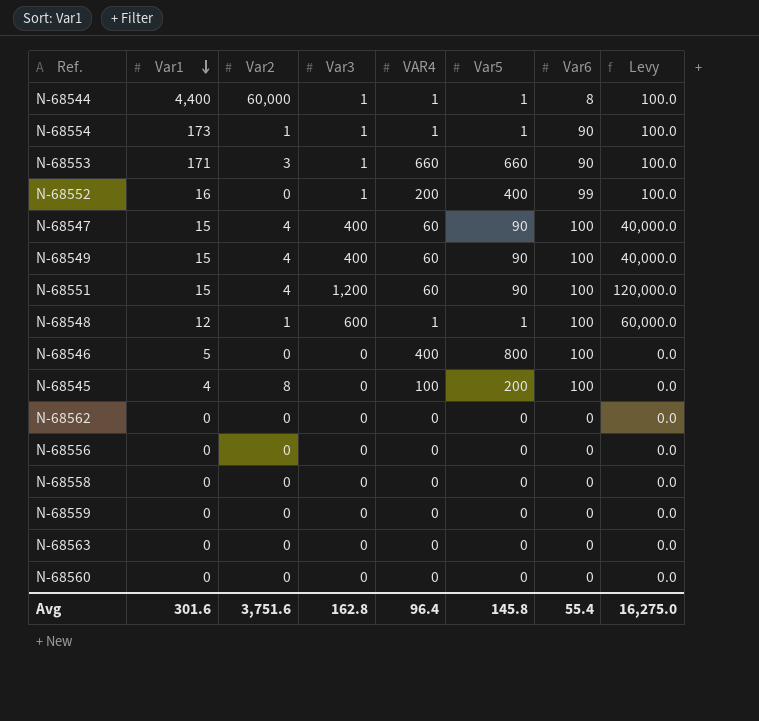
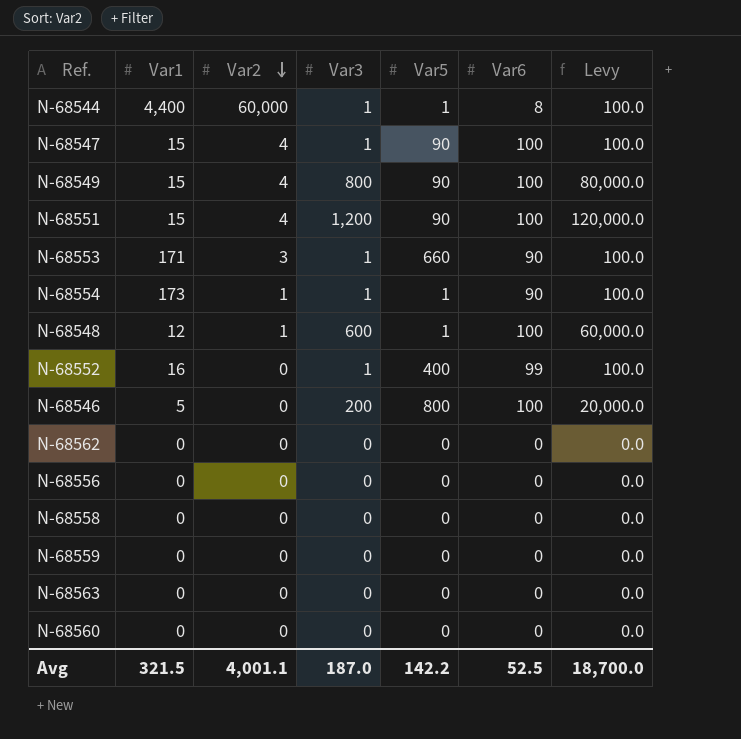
row order: Var1 descending -> Var2 descending
column VAR4 | position: 5 -> none
row N-68545: 4 | 8 | 0 | 100 | 200 | 100 | 0.0 -> none
N-68547 | Var3: 400 -> 1
N-68547 | Levy: 40,000.0 -> 100.0
N-68549 | Var3: 400 -> 800
N-68549 | Levy: 40,000.0 -> 80,000.0
N-68546 | Var3: 0 -> 200
N-68546 | Levy: 0.0 -> 20,000.0
Avg | Var1: 301.6 -> 321.5
Avg | Var2: 3,751.6 -> 4,001.1
Avg | Var3: 162.8 -> 187.0
Avg | Var5: 145.8 -> 142.2
Avg | Var6: 55.4 -> 52.5
Avg | Levy: 16,275.0 -> 18,700.0

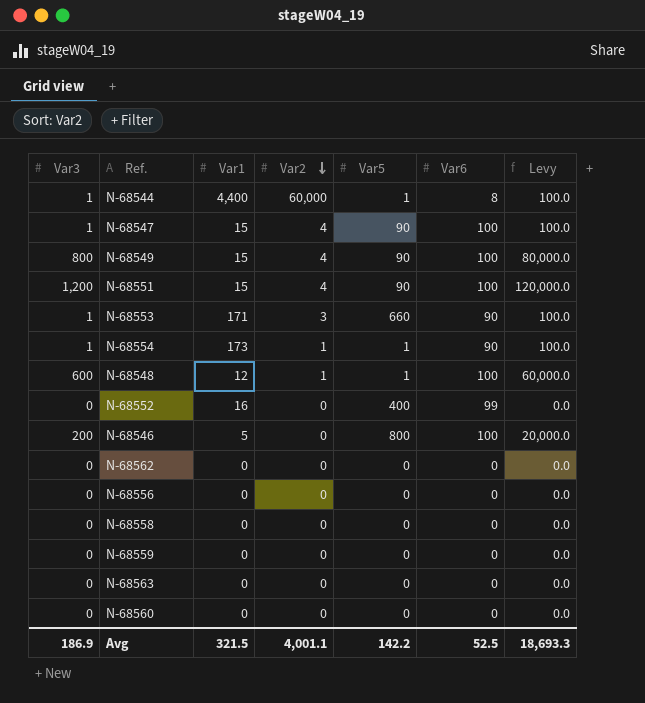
column Var3 | position: 4 -> 1
N-68552 | Var3: 1 -> 0
N-68552 | Levy: 100.0 -> 0.0
Avg | Var3: 187.0 -> 186.9
Avg | Levy: 18,700.0 -> 18,693.3

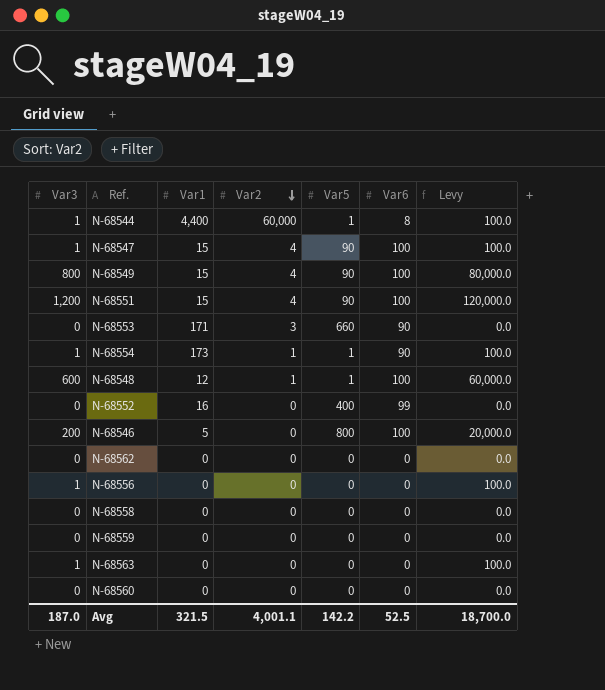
N-68553 | Var3: 1 -> 0
N-68553 | Levy: 100.0 -> 0.0
N-68556 | Var3: 0 -> 1
N-68556 | Levy: 0.0 -> 100.0
N-68563 | Var3: 0 -> 1
N-68563 | Levy: 0.0 -> 100.0
Avg | Var3: 186.9 -> 187.0
Avg | Levy: 18,693.3 -> 18,700.0

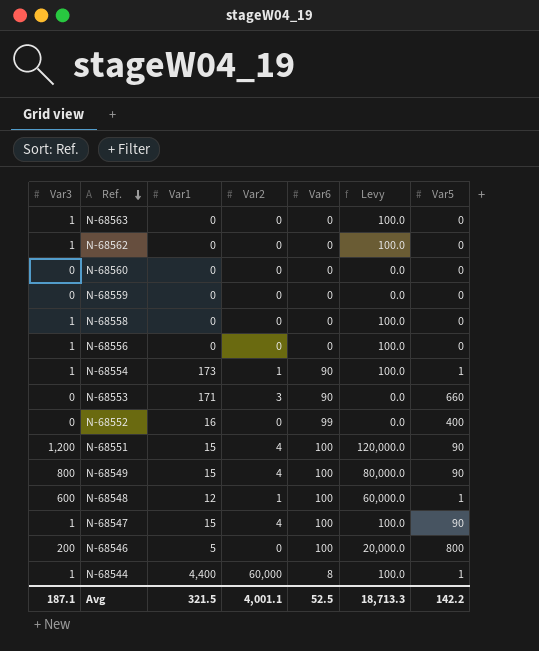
row order: Var2 descending -> Ref. descending
column Var5 | position: 5 -> 7
N-68562 | Var3: 0 -> 1
N-68562 | Levy: 0.0 -> 100.0
N-68558 | Var3: 0 -> 1
N-68558 | Levy: 0.0 -> 100.0
Avg | Var3: 187.0 -> 187.1
Avg | Levy: 18,700.0 -> 18,713.3

